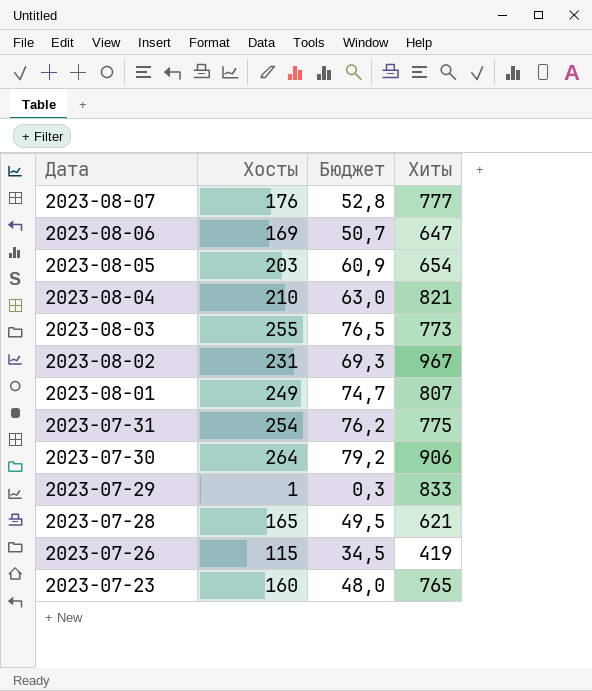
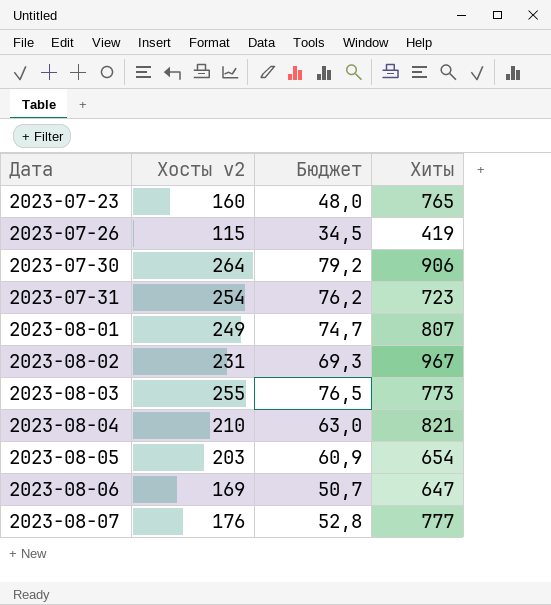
row order: Дата descending -> Дата ascending
column name: Хосты -> Хосты v2
row 2023-07-29: 1 | 0,3 | 833 -> none
row 2023-07-28: 165 | 49,5 | 621 -> none
2023-07-31 | Хиты: 775 -> 723

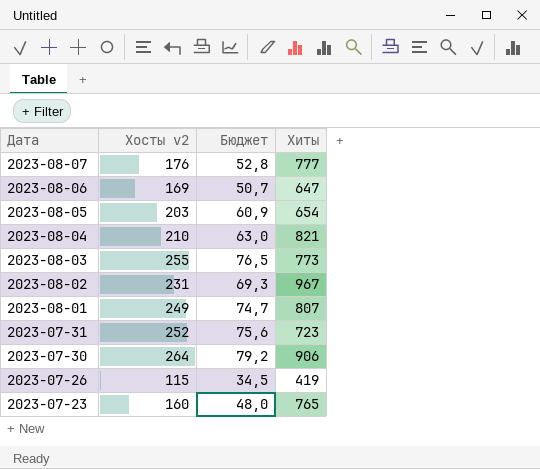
row order: Дата ascending -> Дата descending
2023-07-31 | Хосты v2: 254 -> 252
2023-07-31 | Бюджет: 76,2 -> 75,6

